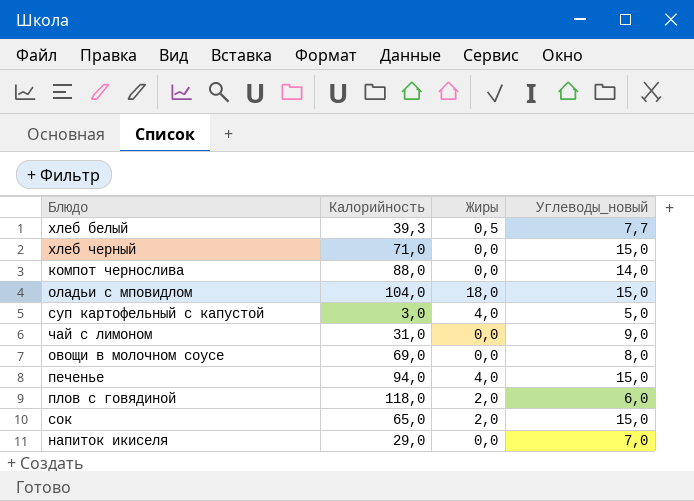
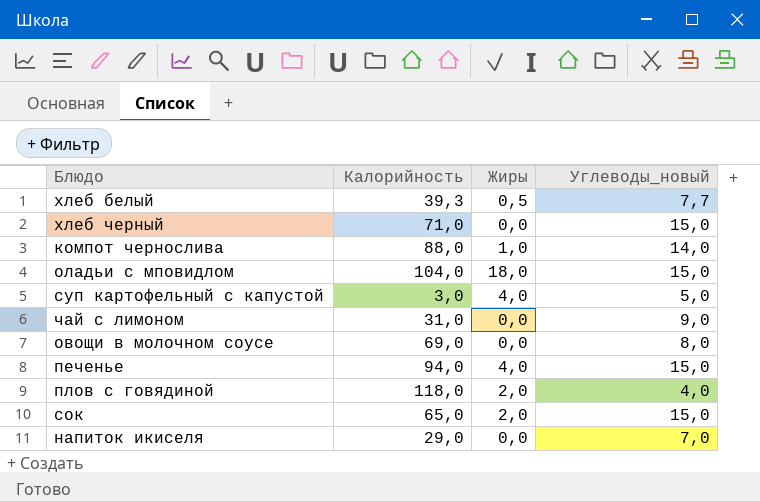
компот чернослива | Жиры: 0,0 -> 1,0
плов с говядиной | Углеводы_новый: 6,0 -> 4,0

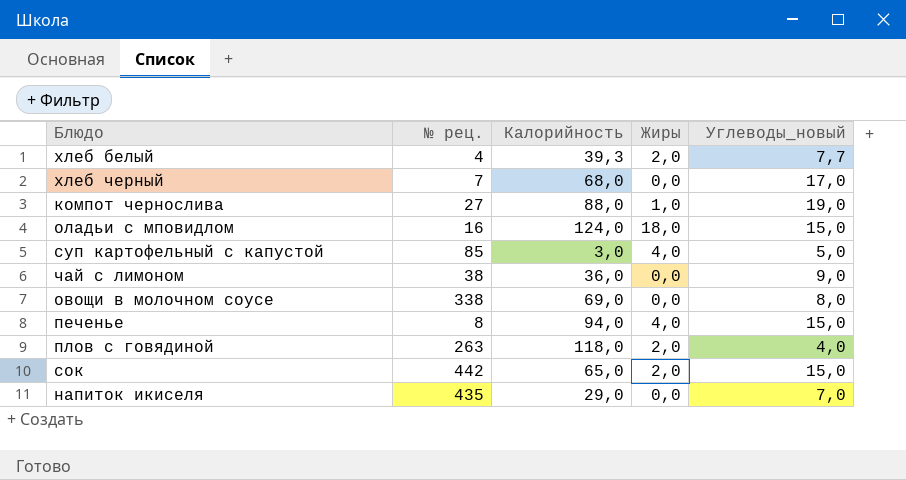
column № рец. | position: none -> 2
хлеб белый | Жиры: 0,5 -> 2,0
хлеб черный | Калорийность: 71,0 -> 68,0
хлеб черный | Углеводы_новый: 15,0 -> 17,0
компот чернослива | Углеводы_новый: 14,0 -> 19,0
оладьи с мповидлом | Калорийность: 104,0 -> 124,0
чай с лимоном | Калорийность: 31,0 -> 36,0

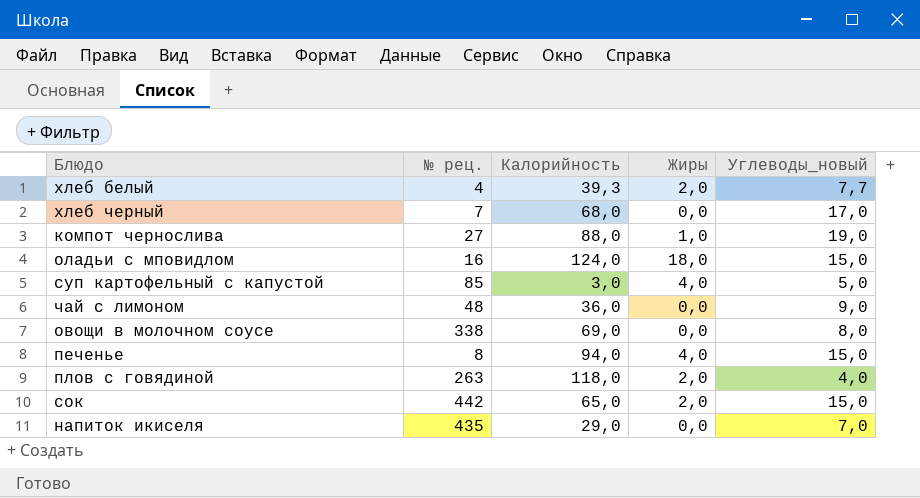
чай с лимоном | № рец.: 38 -> 48

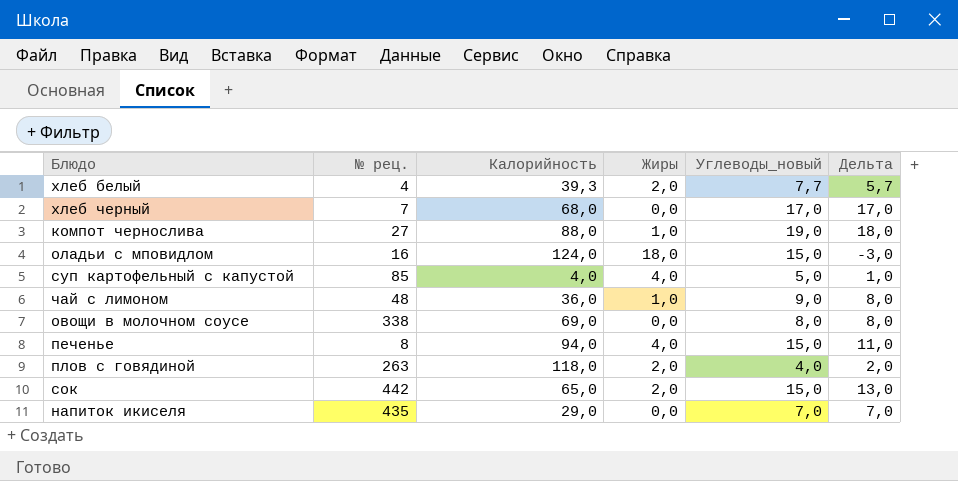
column Дельта | formula: none -> [Углеводы_новый] - [Жиры]
суп картофельный с капустой | Калорийность: 3,0 -> 4,0
чай с лимоном | Жиры: 0,0 -> 1,0

